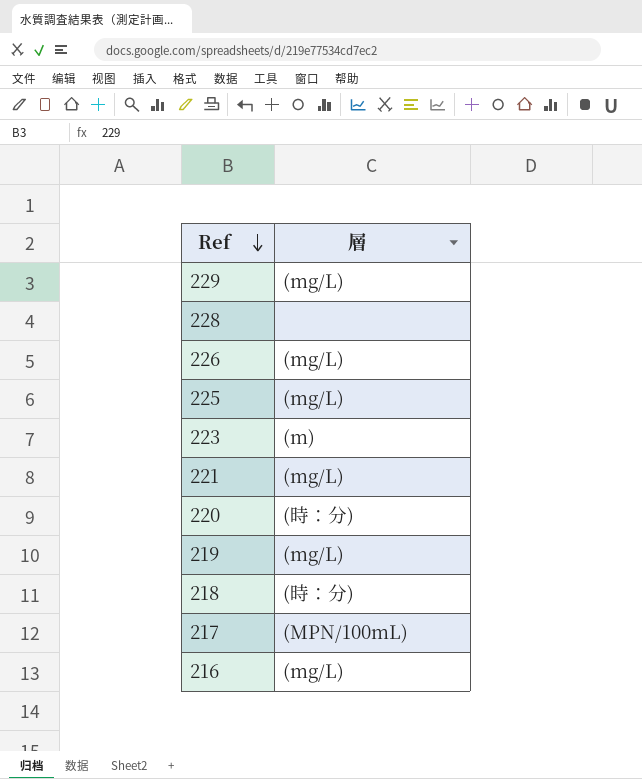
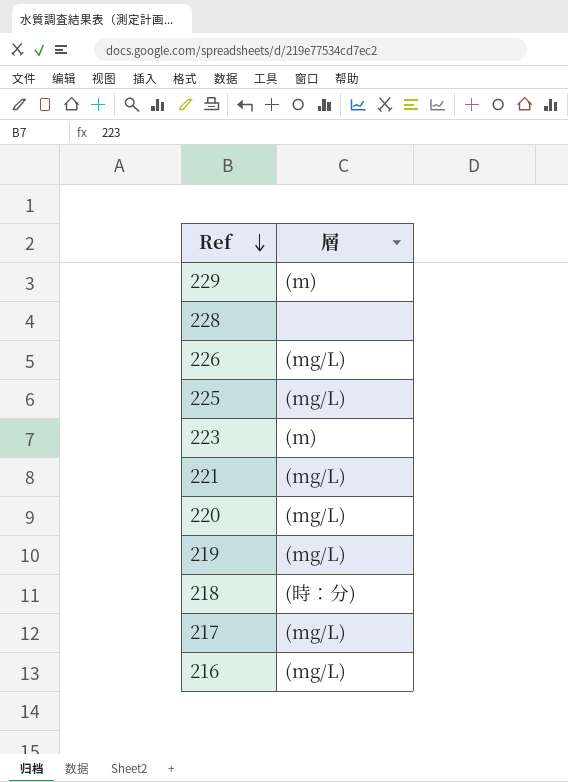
229 | 層: (mg/L) -> (m)
220 | 層: (時：分) -> (mg/L)
217 | 層: (MPN/100mL) -> (mg/L)

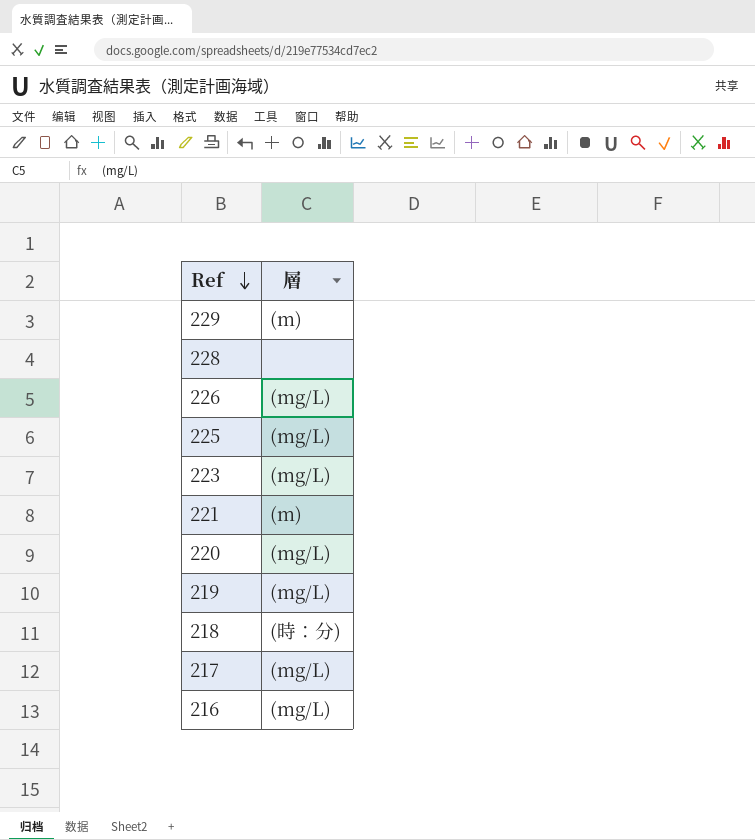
223 | 層: (m) -> (mg/L)
221 | 層: (mg/L) -> (m)

